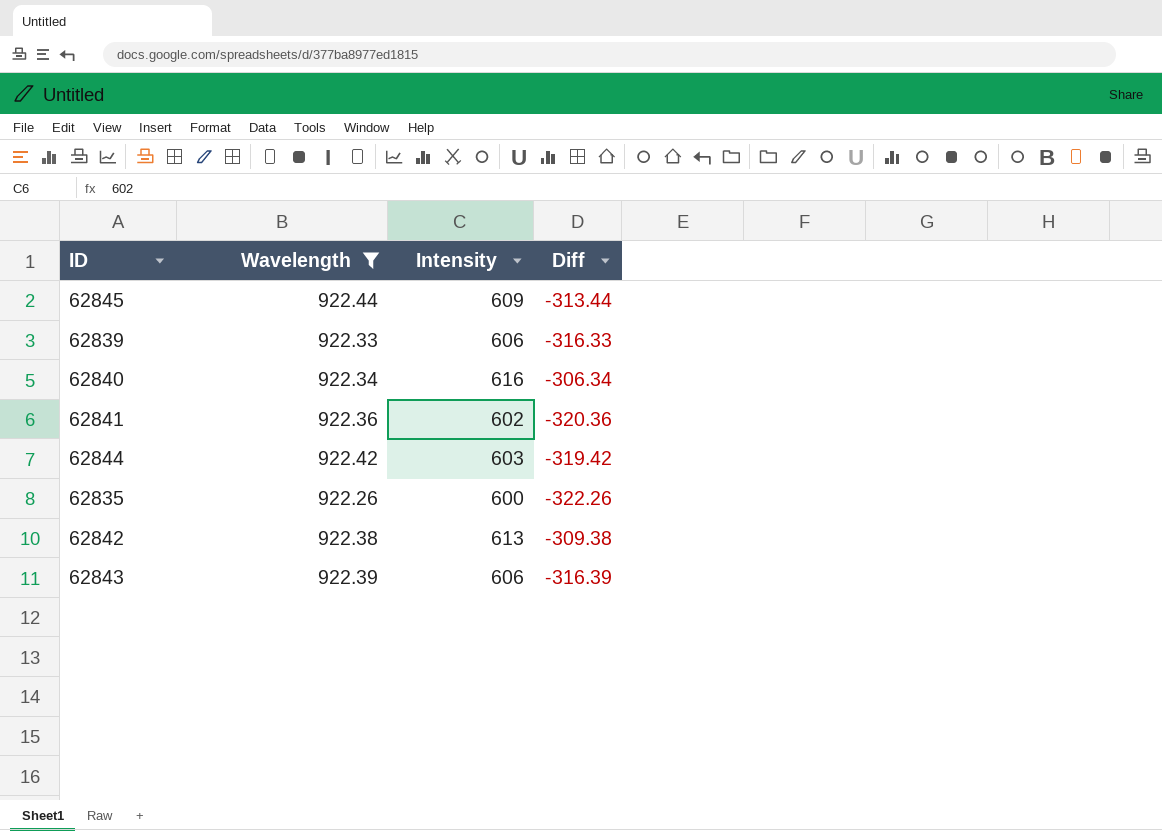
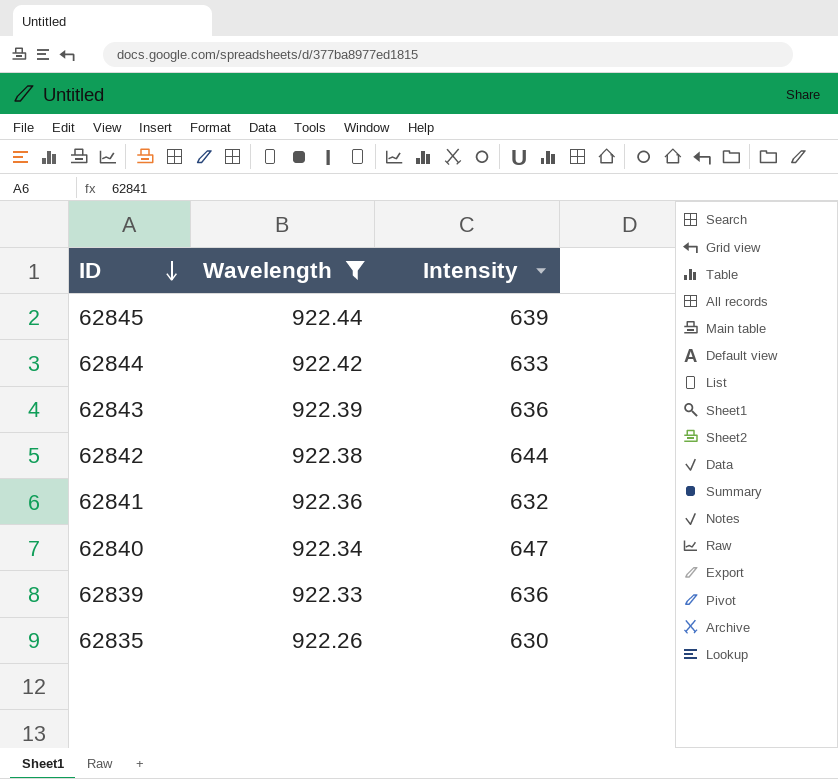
row order: none -> ID descending
column Diff | formula: [Intensity] - [Wavelength] -> none
62845 | Intensity: 609 -> 639
62844 | Intensity: 603 -> 633
62843 | Intensity: 606 -> 636
62842 | Intensity: 613 -> 644
62841 | Intensity: 602 -> 632
62840 | Intensity: 616 -> 647
62839 | Intensity: 606 -> 636
62835 | Intensity: 600 -> 630

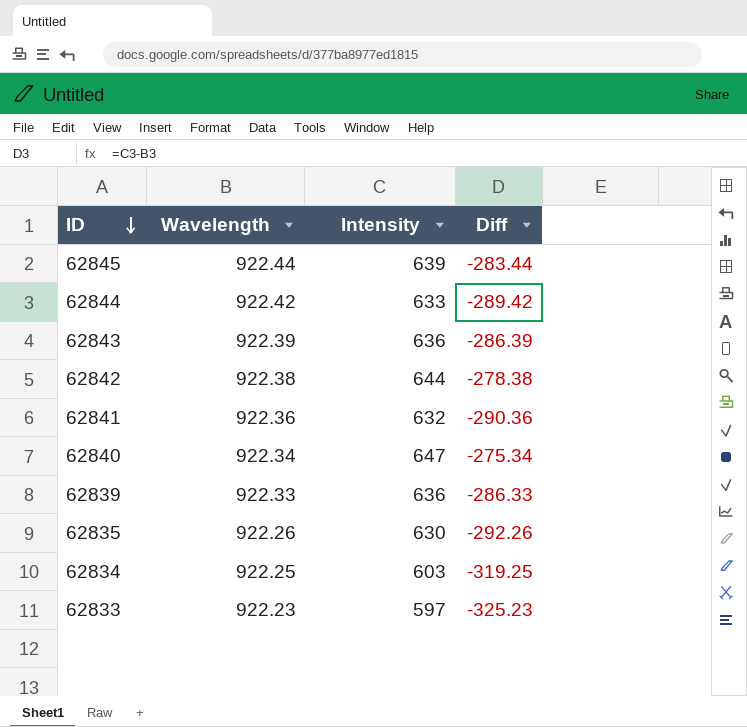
filter: Wavelength >= 922.26 -> none
column Diff | formula: none -> [Intensity] - [Wavelength]

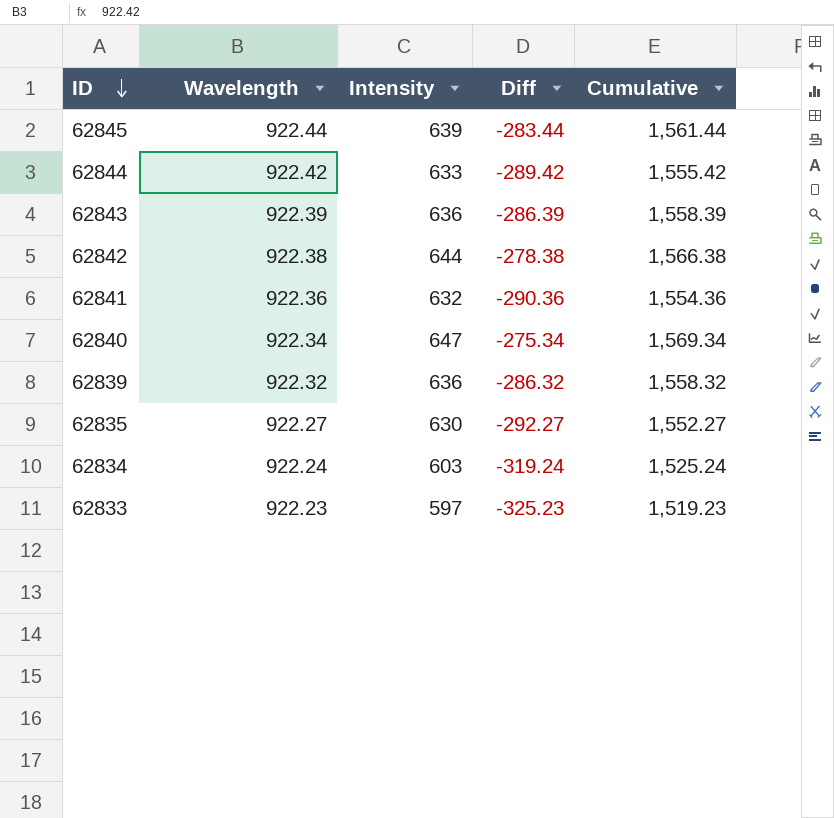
column Cumulative | formula: none -> [Wavelength] + [Intensity]
62839 | Wavelength: 922.33 -> 922.32
62839 | Diff: -286.33 -> -286.32
62835 | Wavelength: 922.26 -> 922.27
62835 | Diff: -292.26 -> -292.27
62834 | Wavelength: 922.25 -> 922.24
62834 | Diff: -319.25 -> -319.24

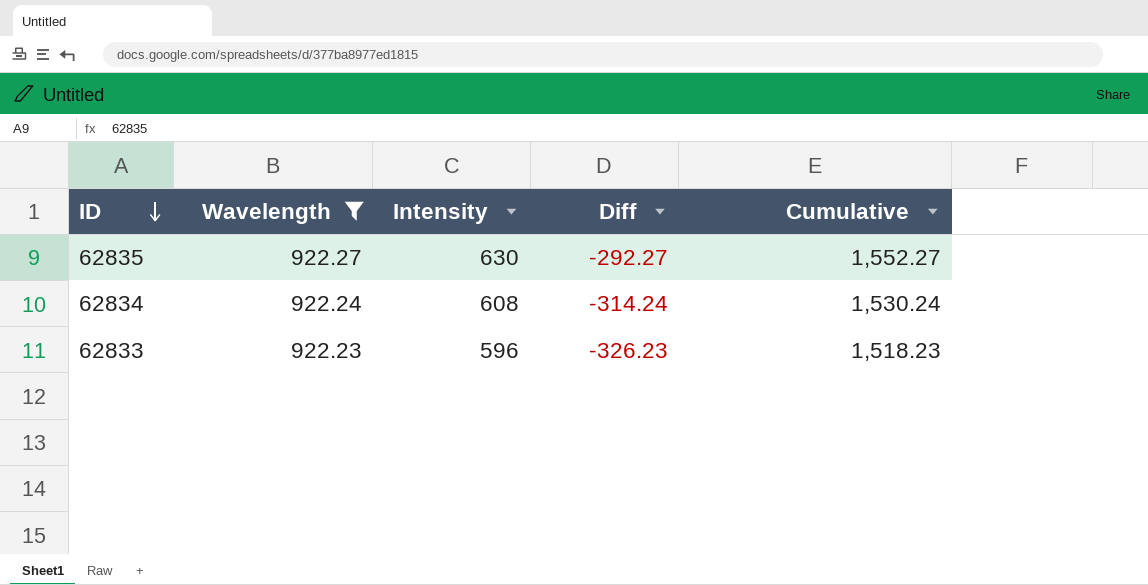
filter: none -> Wavelength <= 922.27
62834 | Intensity: 603 -> 608
62834 | Diff: -319.24 -> -314.24
62834 | Cumulative: 1,525.24 -> 1,530.24
62833 | Intensity: 597 -> 596
62833 | Diff: -325.23 -> -326.23
62833 | Cumulative: 1,519.23 -> 1,518.23

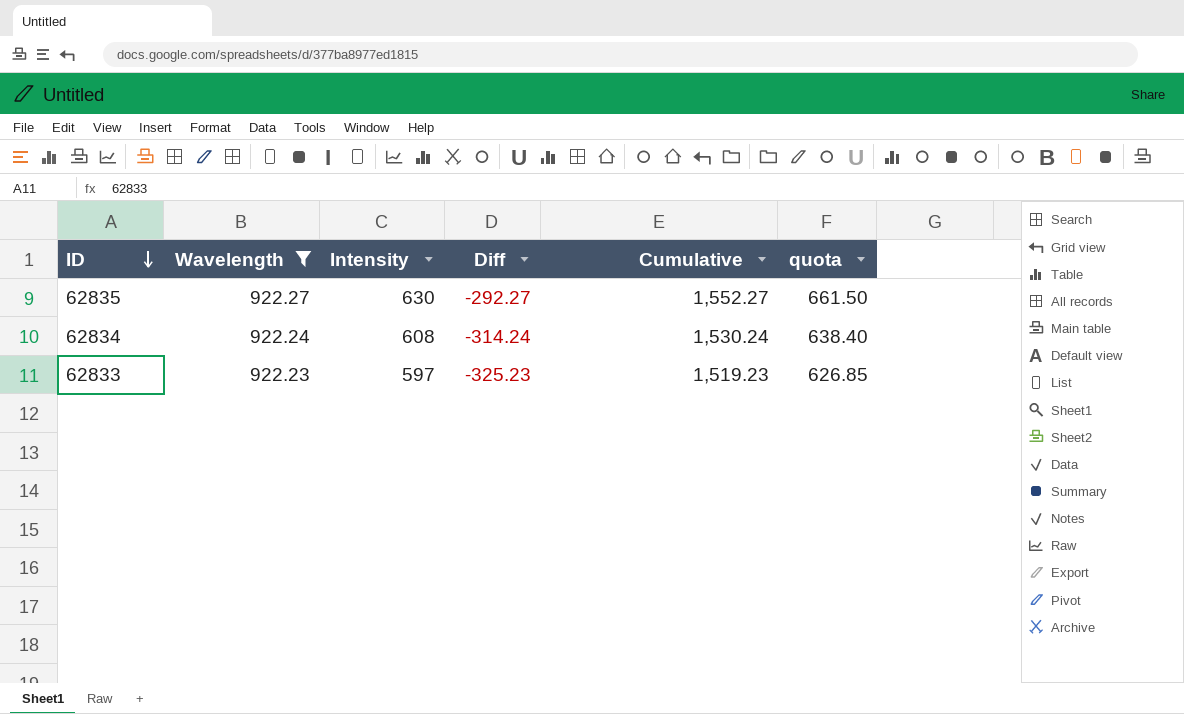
column quota | formula: none -> [Intensity] * 1.05
62833 | Intensity: 596 -> 597
62833 | Diff: -326.23 -> -325.23
62833 | Cumulative: 1,518.23 -> 1,519.23

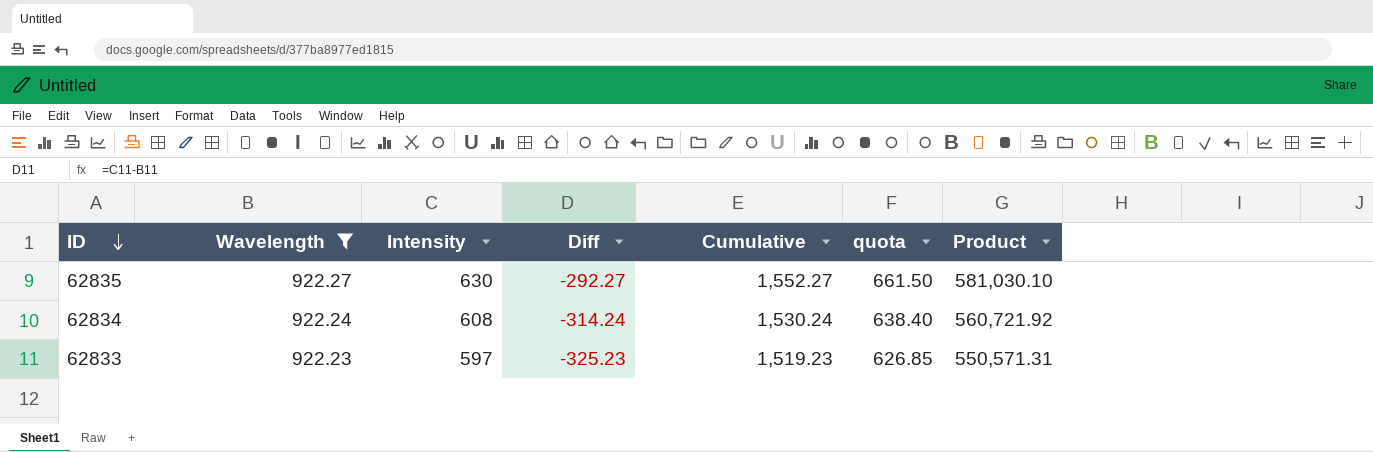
column Product | formula: none -> [Wavelength] * [Intensity]

